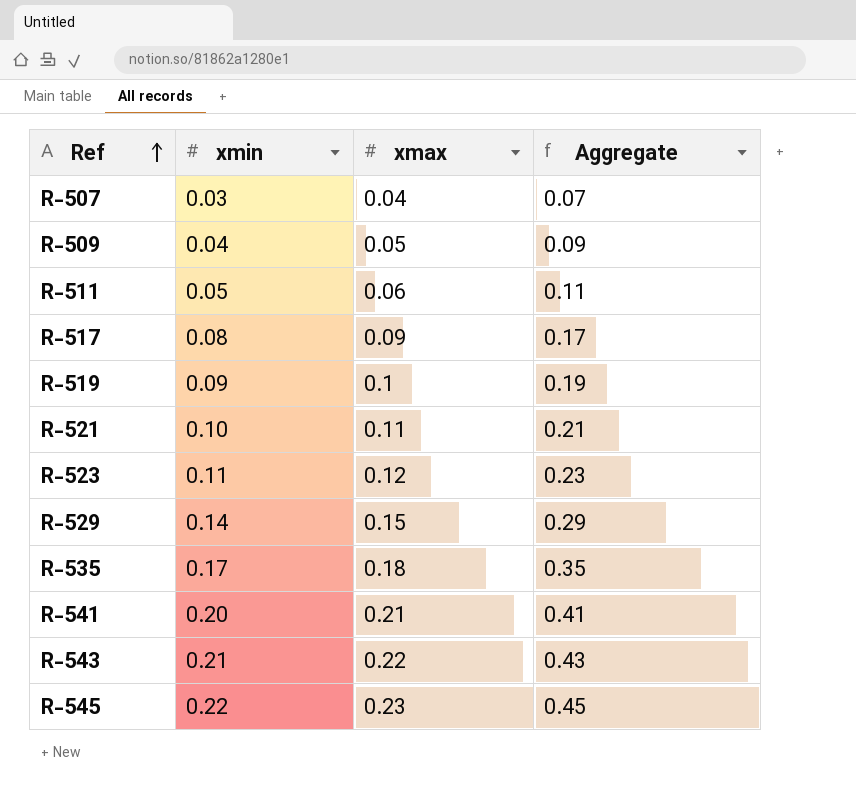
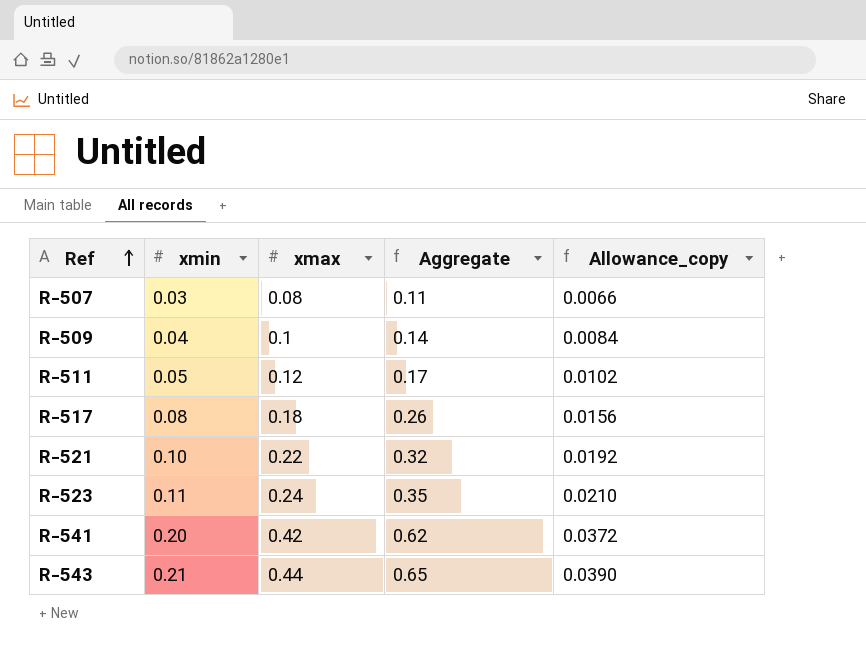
column Allowance_copy | formula: none -> [Aggregate] * 0.06
row R-519: 0.09 | 0.1 | 0.19 -> none
row R-529: 0.14 | 0.15 | 0.29 -> none
row R-535: 0.17 | 0.18 | 0.35 -> none
row R-545: 0.22 | 0.23 | 0.45 -> none
R-507 | xmax: 0.04 -> 0.08
R-507 | Aggregate: 0.07 -> 0.11
R-509 | xmax: 0.05 -> 0.1
R-509 | Aggregate: 0.09 -> 0.14
R-511 | xmax: 0.06 -> 0.12
R-511 | Aggregate: 0.11 -> 0.17
R-517 | xmax: 0.09 -> 0.18
R-517 | Aggregate: 0.17 -> 0.26
R-521 | xmax: 0.11 -> 0.22
R-521 | Aggregate: 0.21 -> 0.32
R-523 | xmax: 0.12 -> 0.24
R-523 | Aggregate: 0.23 -> 0.35
R-541 | xmax: 0.21 -> 0.42
R-541 | Aggregate: 0.41 -> 0.62
R-543 | xmax: 0.22 -> 0.44
R-543 | Aggregate: 0.43 -> 0.65

